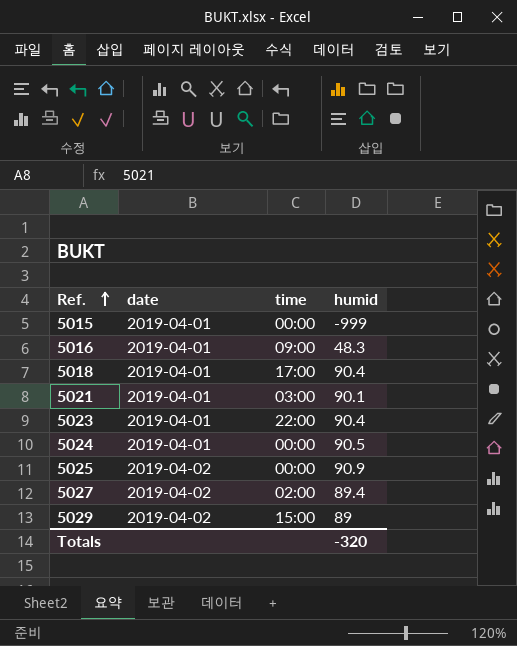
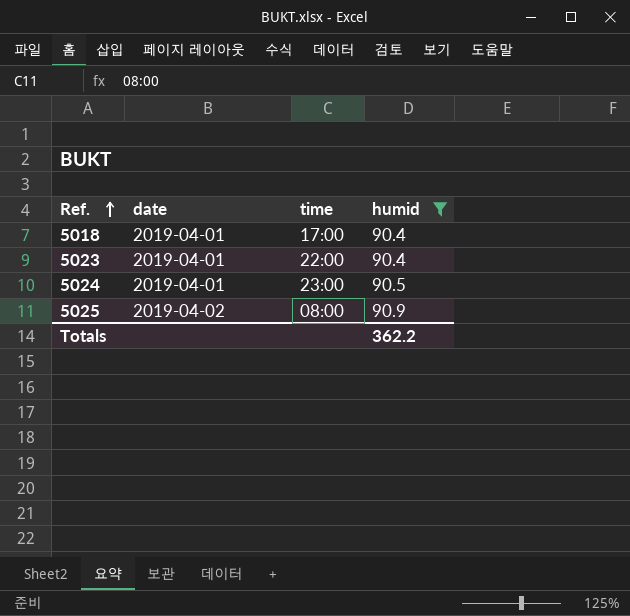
filter: none -> humid >= 90.4
5024 | time: 00:00 -> 23:00
5025 | time: 00:00 -> 08:00
Totals | humid: -320 -> 362.2

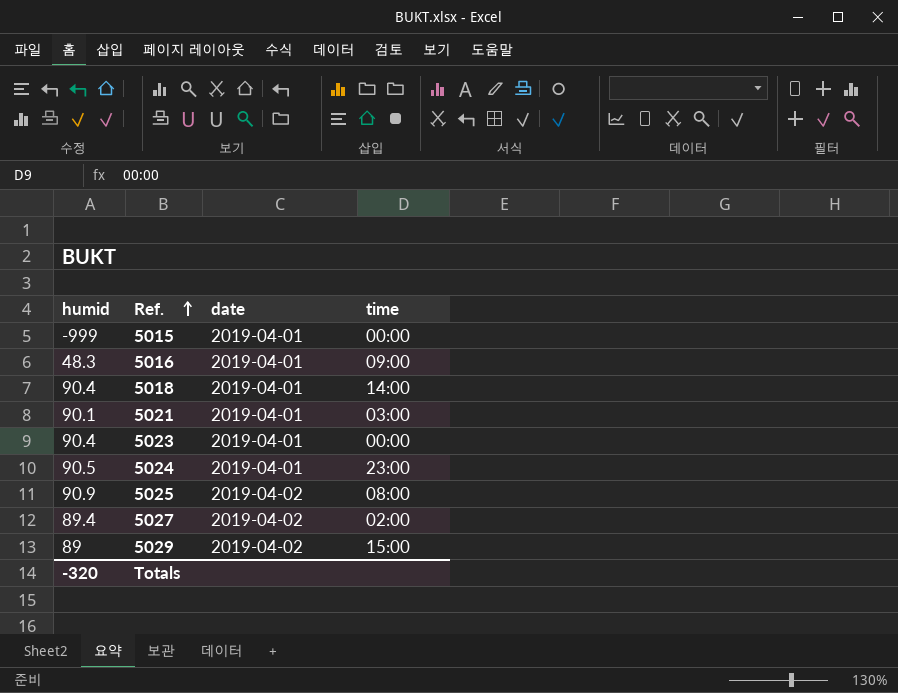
filter: humid >= 90.4 -> none
column humid | position: 4 -> 1
5018 | time: 17:00 -> 14:00
5023 | time: 22:00 -> 00:00
Totals | humid: 362.2 -> -320

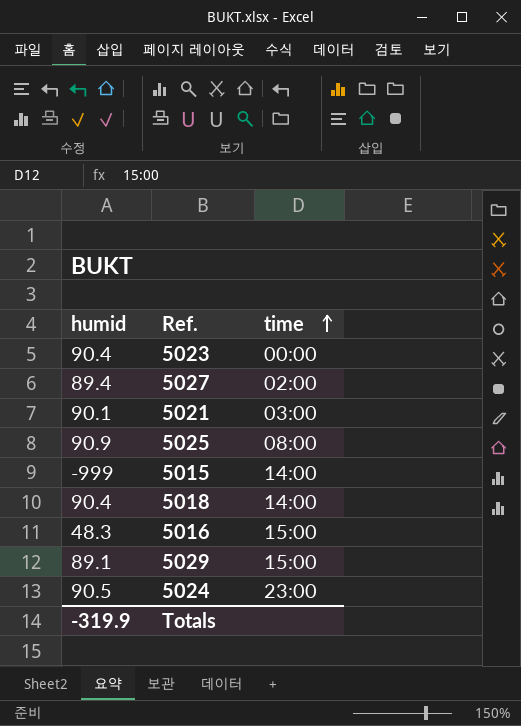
row order: Ref. ascending -> time ascending
column date | position: 3 -> none
5015 | time: 00:00 -> 14:00
5016 | time: 09:00 -> 15:00
5029 | humid: 89 -> 89.1
Totals | humid: -320 -> -319.9

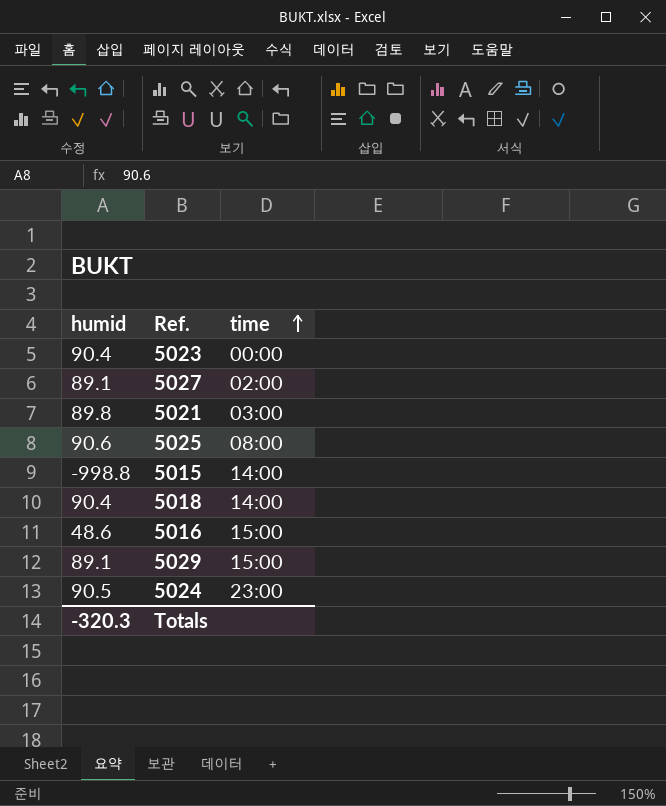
5027 | humid: 89.4 -> 89.1
5021 | humid: 90.1 -> 89.8
5025 | humid: 90.9 -> 90.6
5015 | humid: -999 -> -998.8
5016 | humid: 48.3 -> 48.6
Totals | humid: -319.9 -> -320.3

